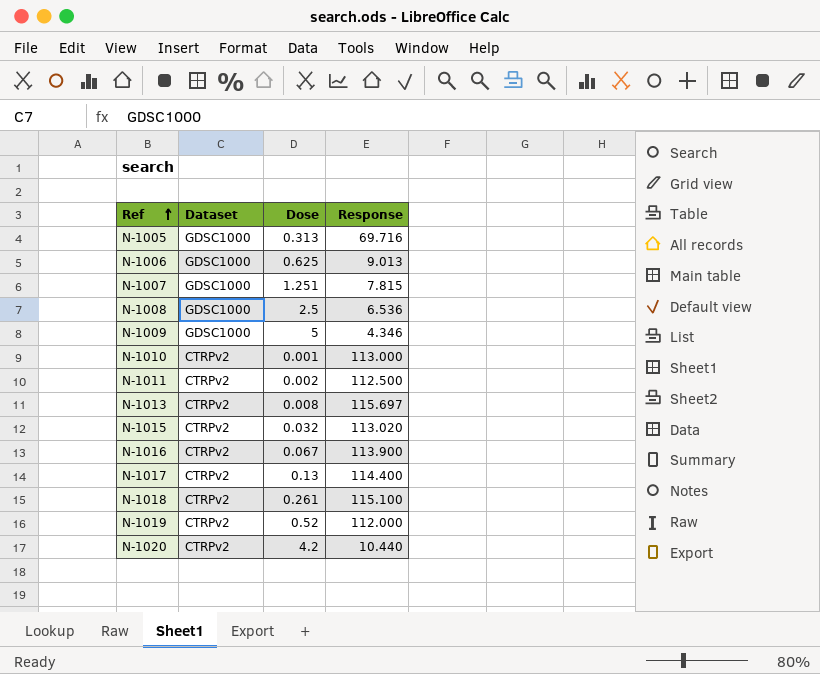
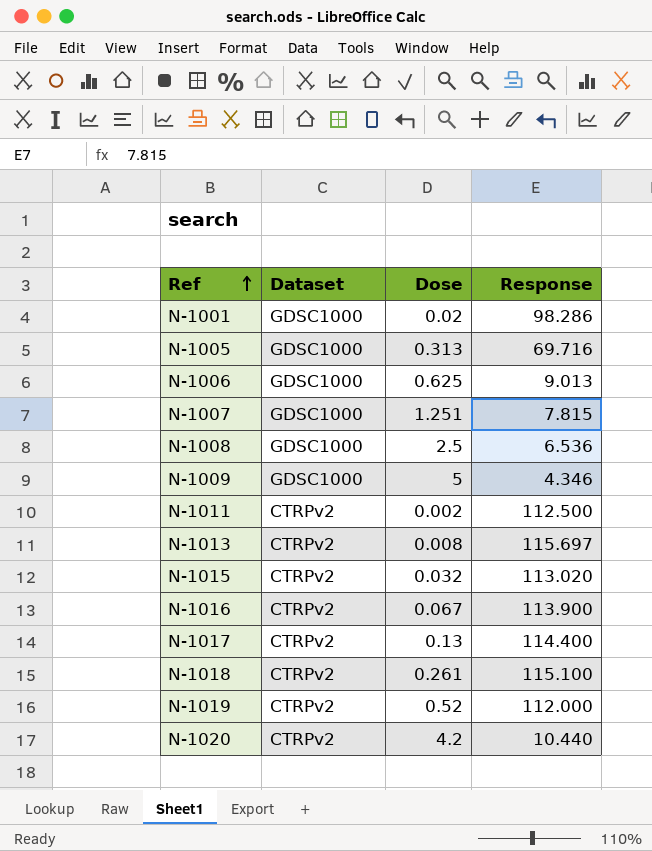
row N-1010: CTRPv2 | 0.001 | 113.000 -> none
row N-1001: none -> GDSC1000 | 0.02 | 98.286

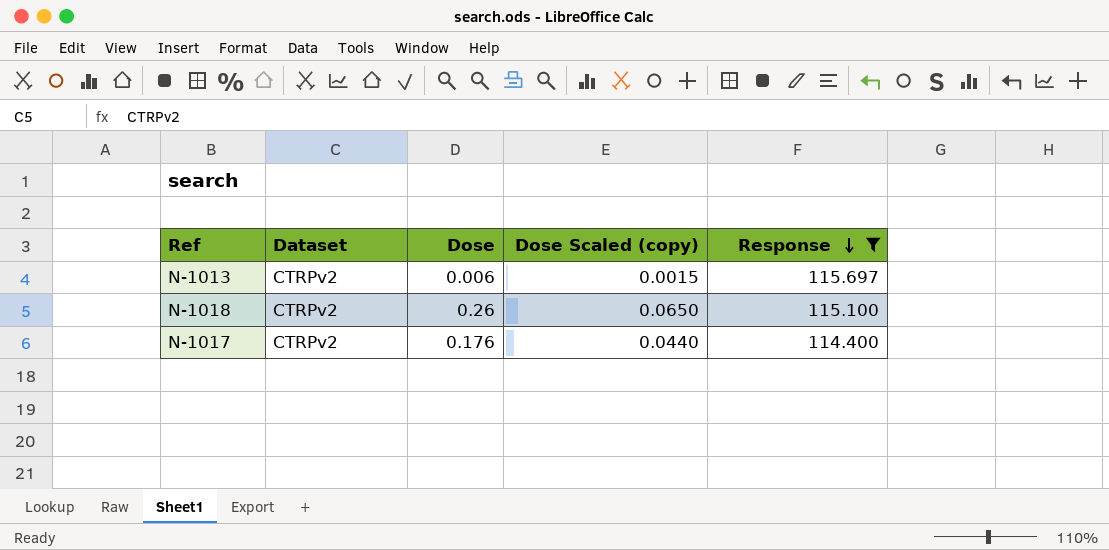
filter: none -> Response >= 114.400
row order: Ref ascending -> Response descending
column Dose Scaled (copy) | formula: none -> [Dose] * 0.25
N-1013 | Dose: 0.008 -> 0.006
N-1018 | Dose: 0.261 -> 0.26
N-1017 | Dose: 0.13 -> 0.176

